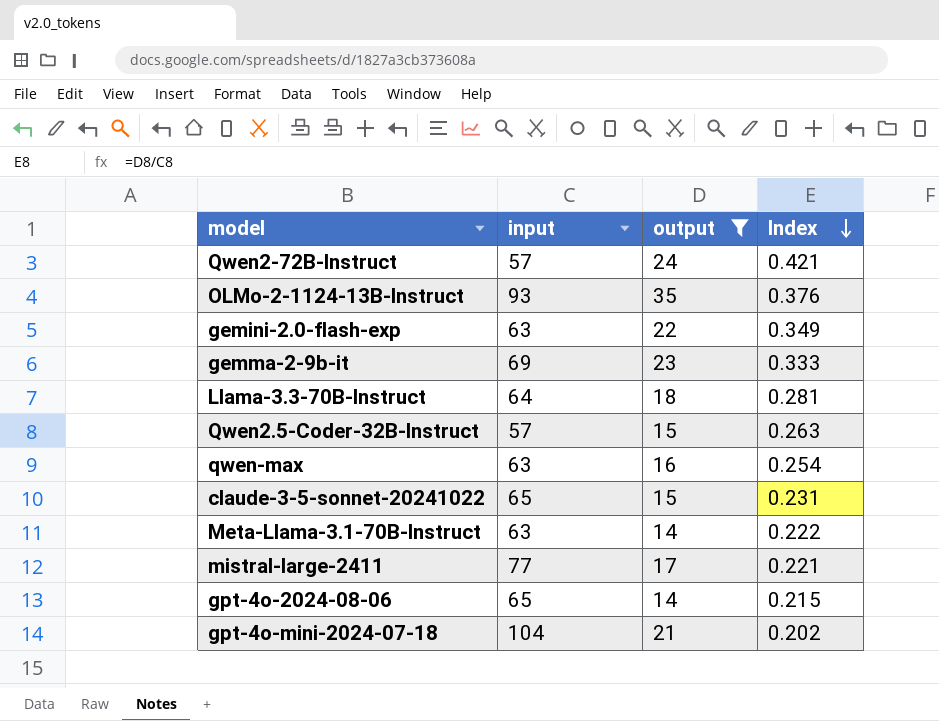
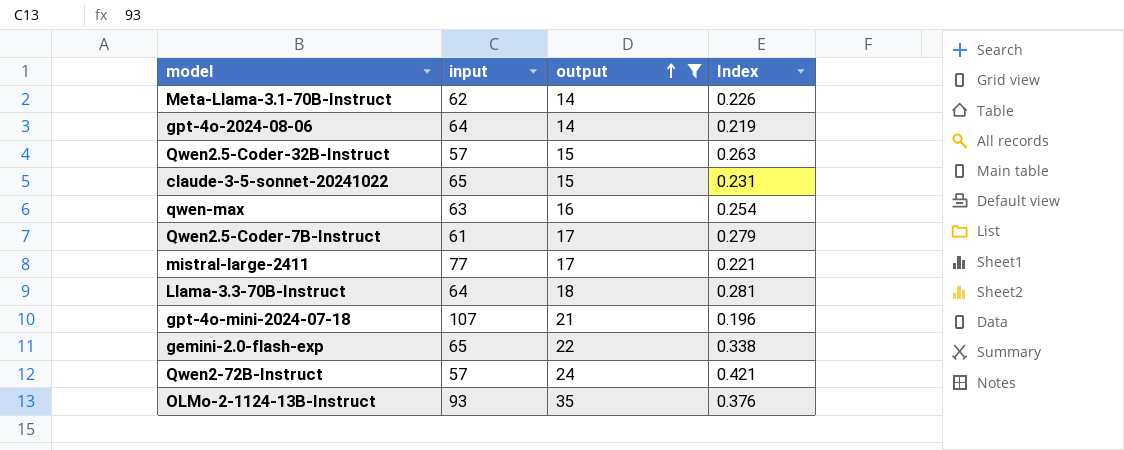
row order: Index descending -> output ascending
row gemma-2-9b-it: 69 | 23 | 0.333 -> none
Meta-Llama-3.1-70B-Instruct | input: 63 -> 62
Meta-Llama-3.1-70B-Instruct | Index: 0.222 -> 0.226
gpt-4o-2024-08-06 | input: 65 -> 64
gpt-4o-2024-08-06 | Index: 0.215 -> 0.219
row Qwen2.5-Coder-7B-Instruct: none -> 61 | 17 | 0.279
gpt-4o-mini-2024-07-18 | input: 104 -> 107
gpt-4o-mini-2024-07-18 | Index: 0.202 -> 0.196
gemini-2.0-flash-exp | input: 63 -> 65
gemini-2.0-flash-exp | Index: 0.349 -> 0.338

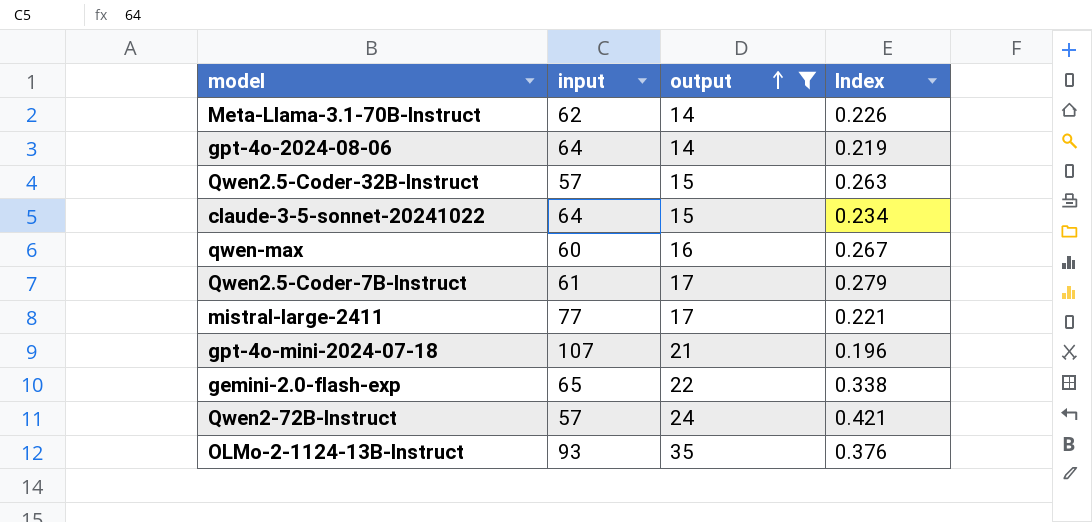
row Llama-3.3-70B-Instruct: 64 | 18 | 0.281 -> none
claude-3-5-sonnet-20241022 | input: 65 -> 64
claude-3-5-sonnet-20241022 | Index: 0.231 -> 0.234
qwen-max | input: 63 -> 60
qwen-max | Index: 0.254 -> 0.267

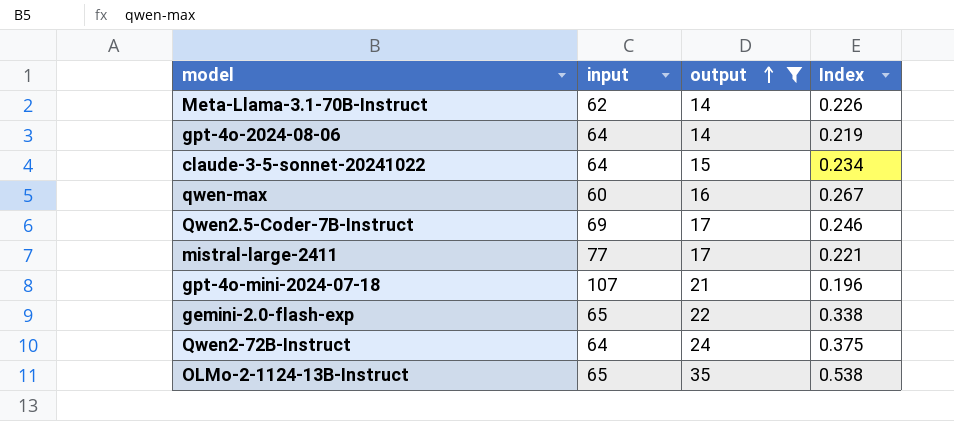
row Qwen2.5-Coder-32B-Instruct: 57 | 15 | 0.263 -> none
Qwen2.5-Coder-7B-Instruct | input: 61 -> 69
Qwen2.5-Coder-7B-Instruct | Index: 0.279 -> 0.246
Qwen2-72B-Instruct | input: 57 -> 64
Qwen2-72B-Instruct | Index: 0.421 -> 0.375
OLMo-2-1124-13B-Instruct | input: 93 -> 65
OLMo-2-1124-13B-Instruct | Index: 0.376 -> 0.538

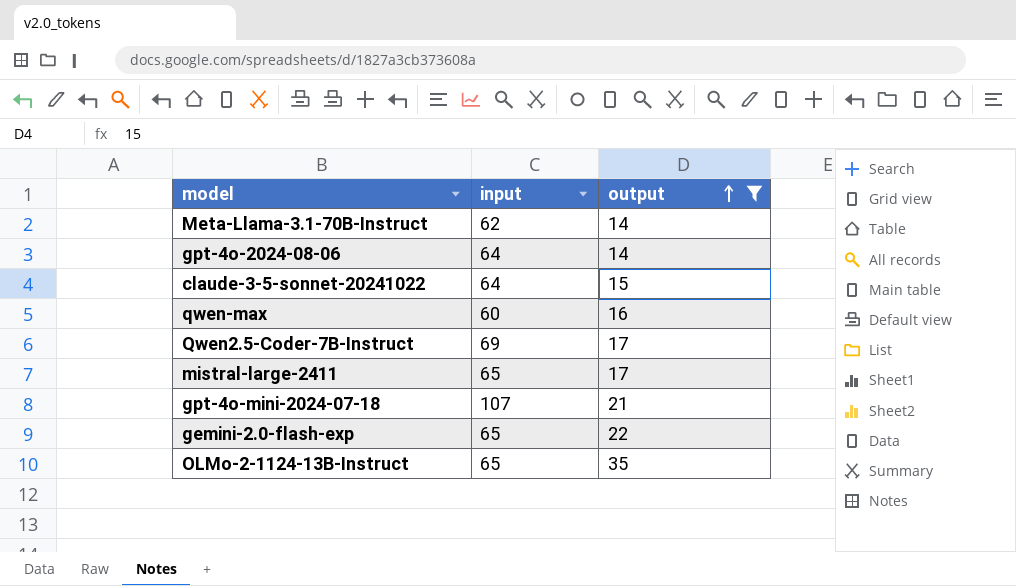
column Index | formula: [output] / [input] -> none
row Qwen2-72B-Instruct: 64 | 24 | 0.375 -> none
mistral-large-2411 | input: 77 -> 65

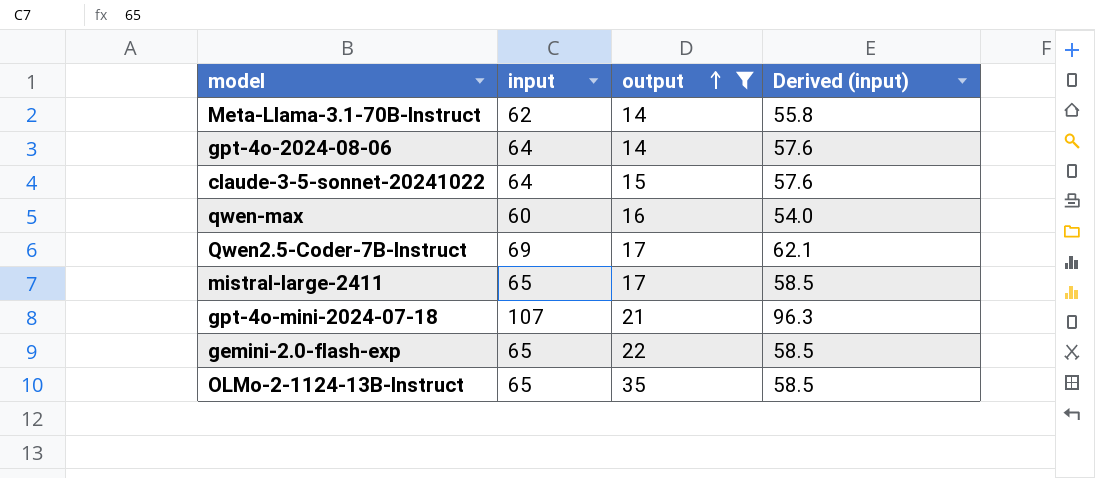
column Derived (input) | formula: none -> [input] * 0.9

